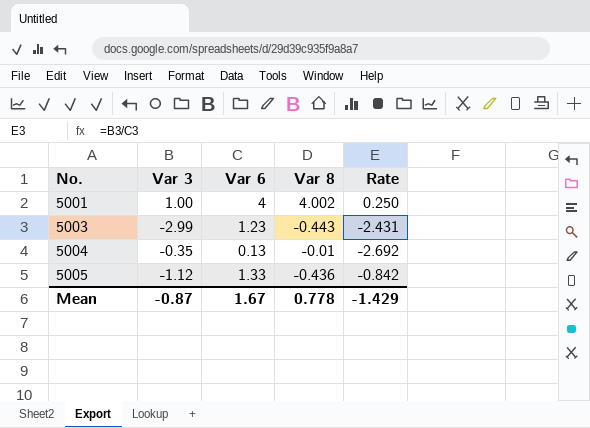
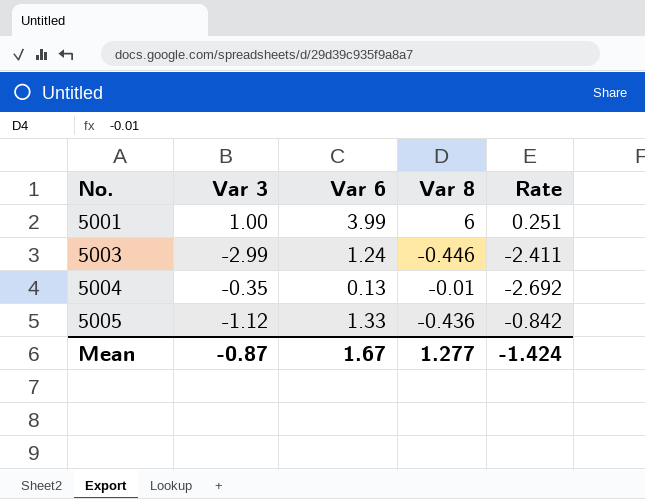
5001 | Var 6: 4 -> 3.99
5001 | Var 8: 4.002 -> 6
5001 | Rate: 0.250 -> 0.251
5003 | Var 6: 1.23 -> 1.24
5003 | Var 8: -0.443 -> -0.446
5003 | Rate: -2.431 -> -2.411
Mean | Var 8: 0.778 -> 1.277
Mean | Rate: -1.429 -> -1.424

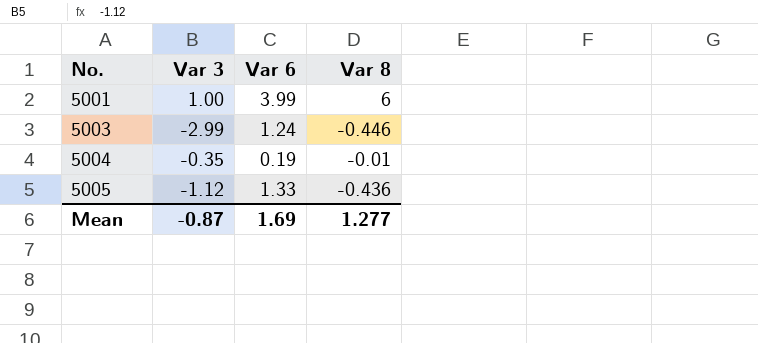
column Rate | formula: [Var 3] / [Var 6] -> none
5004 | Var 6: 0.13 -> 0.19
Mean | Var 6: 1.67 -> 1.69

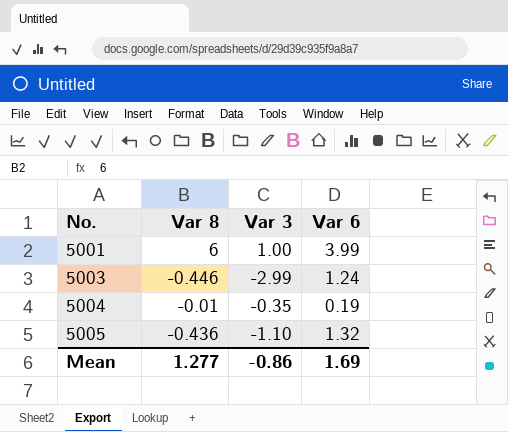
column Var 8 | position: 4 -> 2
5005 | Var 3: -1.12 -> -1.10
5005 | Var 6: 1.33 -> 1.32
Mean | Var 3: -0.87 -> -0.86

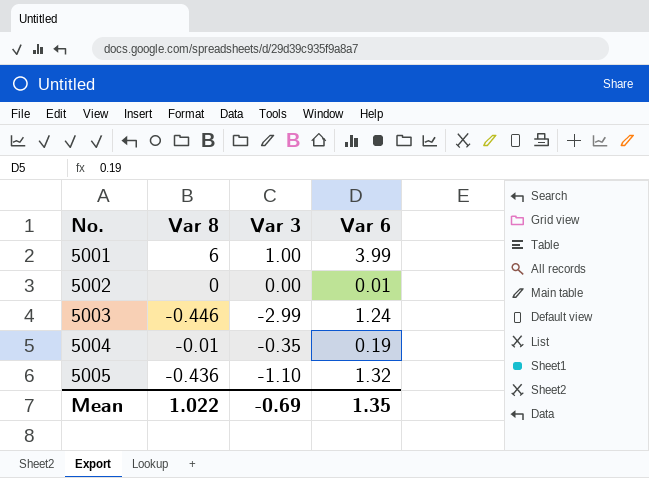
row 5002: none -> 0 | 0.00 | 0.01
Mean | Var 8: 1.277 -> 1.022
Mean | Var 3: -0.86 -> -0.69
Mean | Var 6: 1.69 -> 1.35

